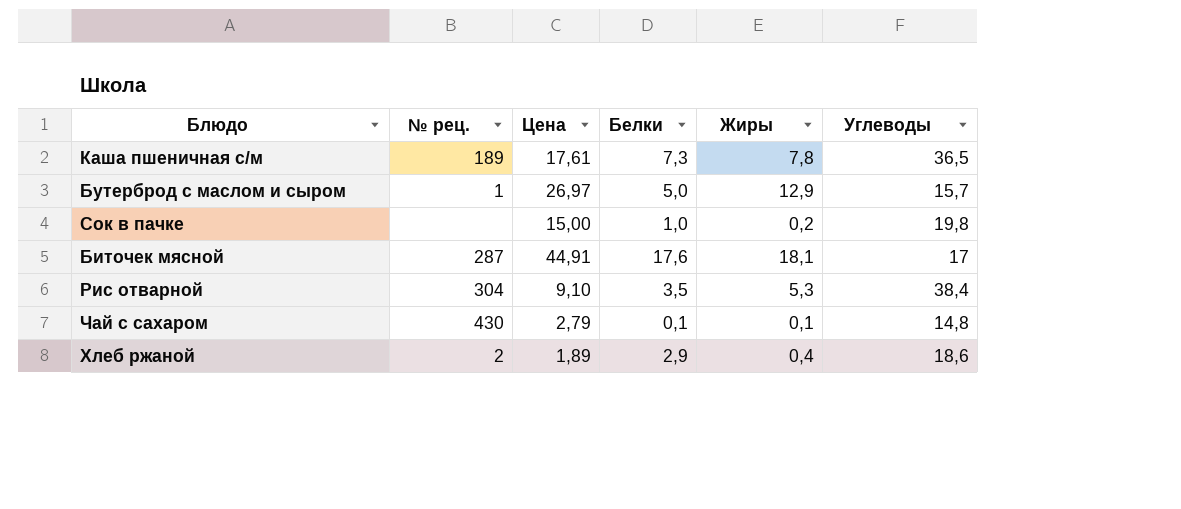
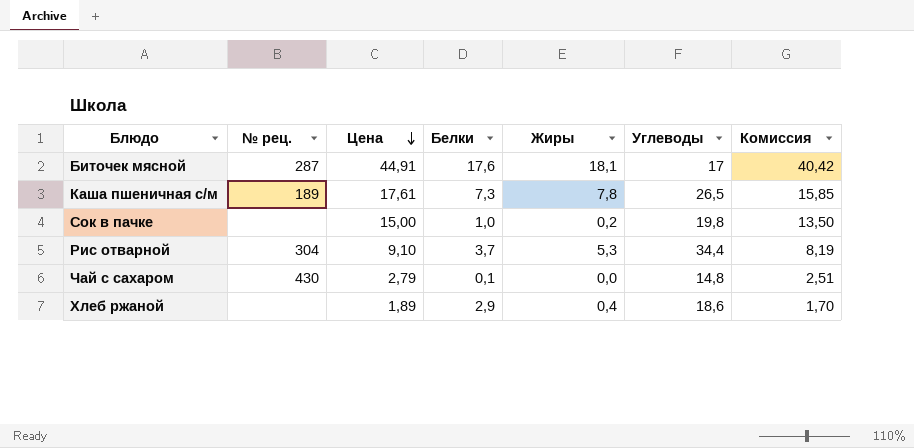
row order: none -> Цена descending
column Комиссия | formula: none -> [Цена] * 0,9
row Бутерброд с маслом и сыром: 1 | 26,97 | 5,0 | 12,9 | 15,7 -> none
Каша пшеничная с/м | Углеводы: 36,5 -> 26,5
Рис отварной | Белки: 3,5 -> 3,7
Рис отварной | Углеводы: 38,4 -> 34,4
Чай с сахаром | Жиры: 0,1 -> 0,0
Хлеб ржаной | № рец.: 2 -> none

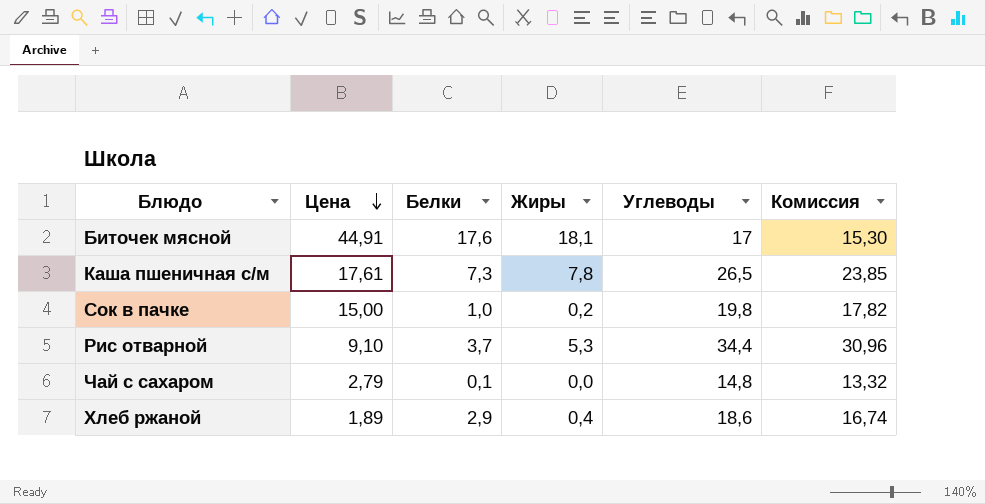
column № рец. | position: 2 -> none
column Комиссия | formula: [Цена] * 0,9 -> [Углеводы] * 0,9

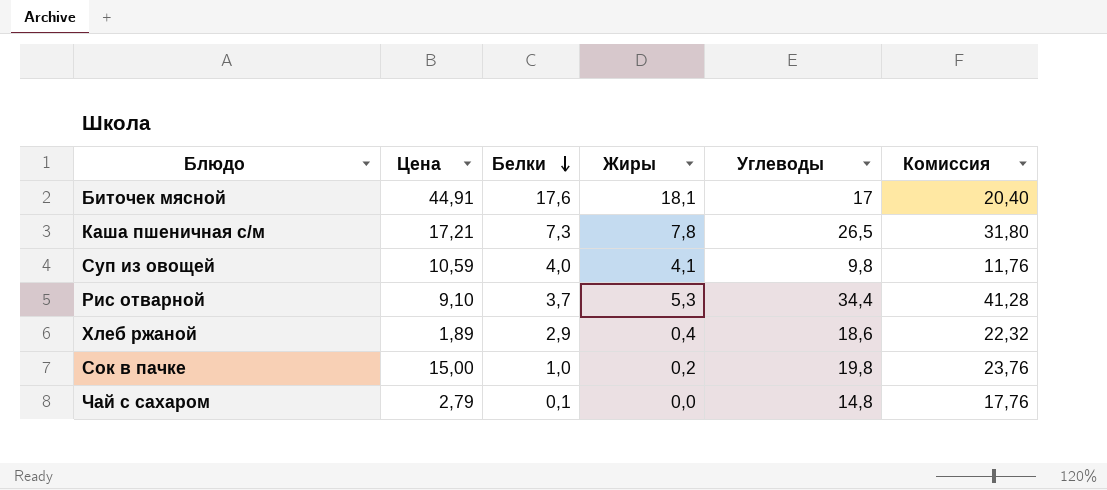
row order: Цена descending -> Белки descending
column Комиссия | formula: [Углеводы] * 0,9 -> [Углеводы] * 1,2
Каша пшеничная с/м | Цена: 17,61 -> 17,21
row Суп из овощей: none -> 10,59 | 4,0 | 4,1 | 9,8 | 11,76

